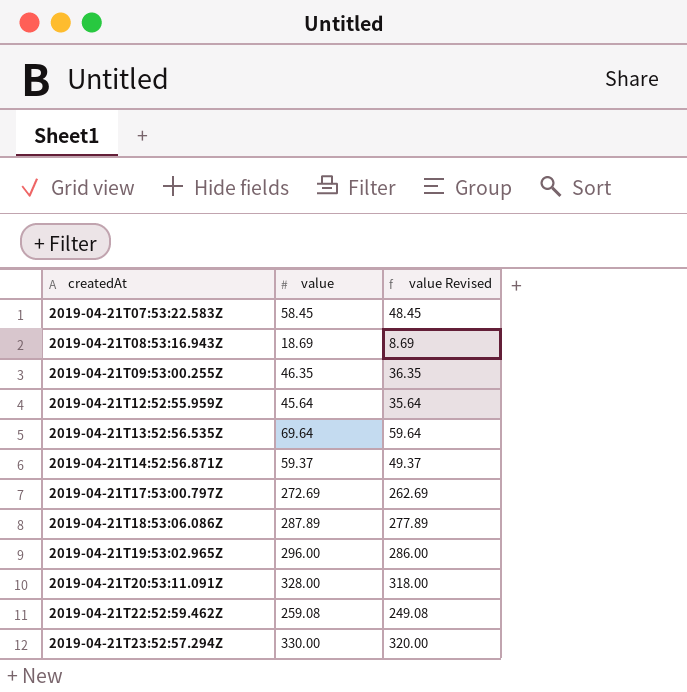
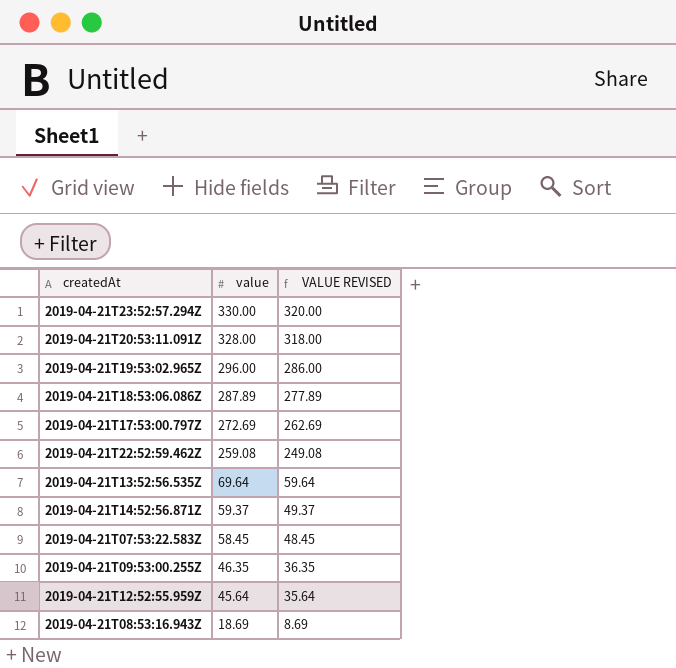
row order: createdAt ascending -> value descending
column name: value Revised -> VALUE REVISED

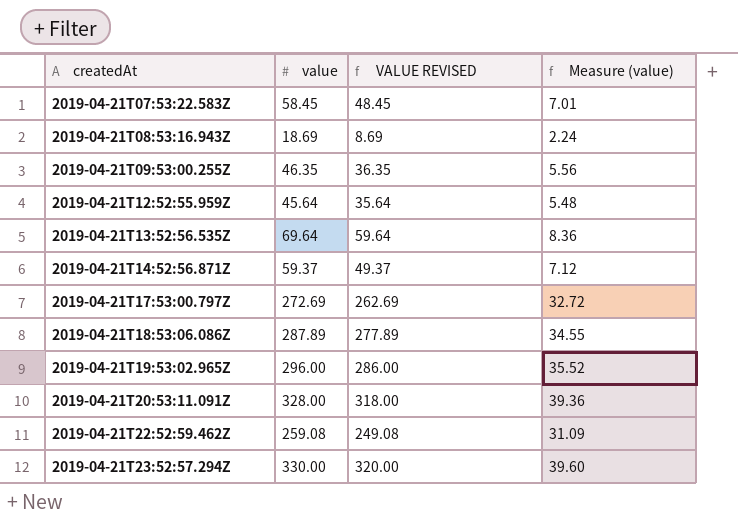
row order: value descending -> createdAt ascending
column Measure (value) | formula: none -> [value] * 0.12

